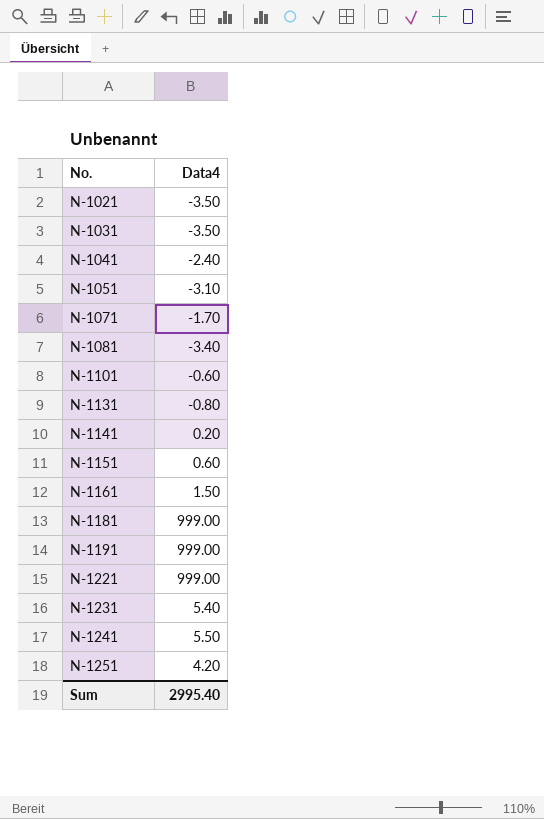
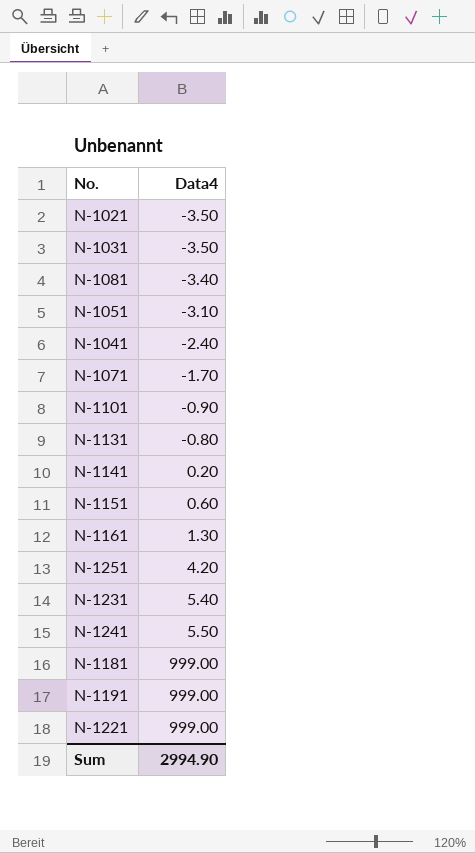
row order: No. ascending -> Data4 ascending
N-1101 | Data4: -0.60 -> -0.90
N-1161 | Data4: 1.50 -> 1.30
Sum | Data4: 2995.40 -> 2994.90

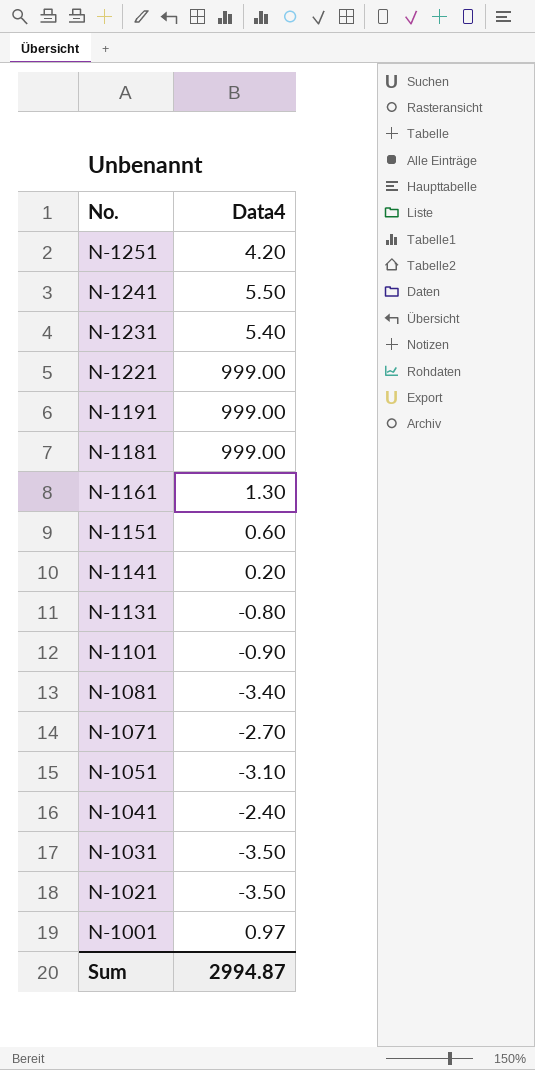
row order: Data4 ascending -> No. descending
N-1071 | Data4: -1.70 -> -2.70
row N-1001: none -> 0.97
Sum | Data4: 2994.90 -> 2994.87

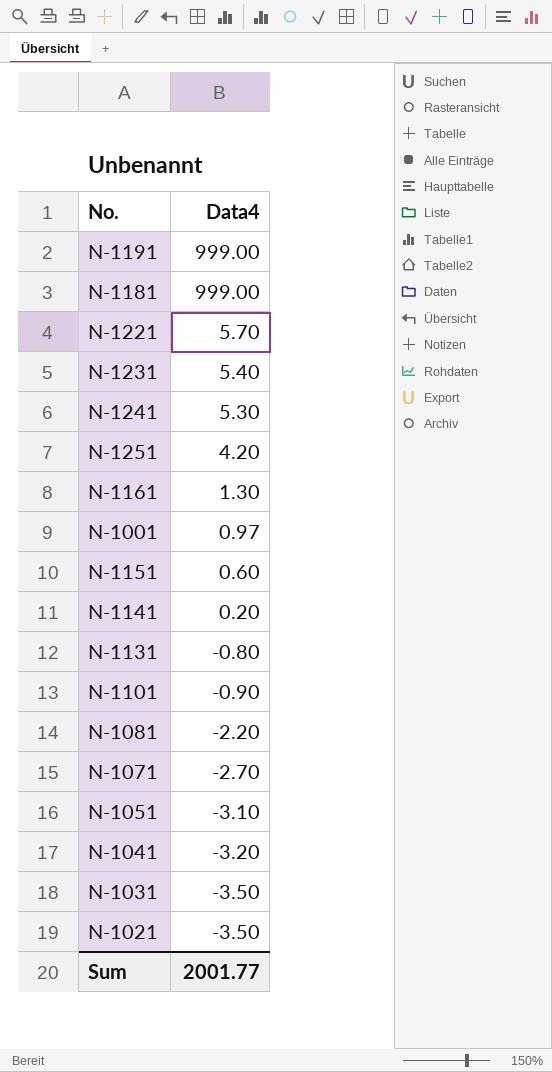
row order: No. descending -> Data4 descending
N-1221 | Data4: 999.00 -> 5.70
N-1241 | Data4: 5.50 -> 5.30
N-1081 | Data4: -3.40 -> -2.20
N-1041 | Data4: -2.40 -> -3.20
Sum | Data4: 2994.87 -> 2001.77

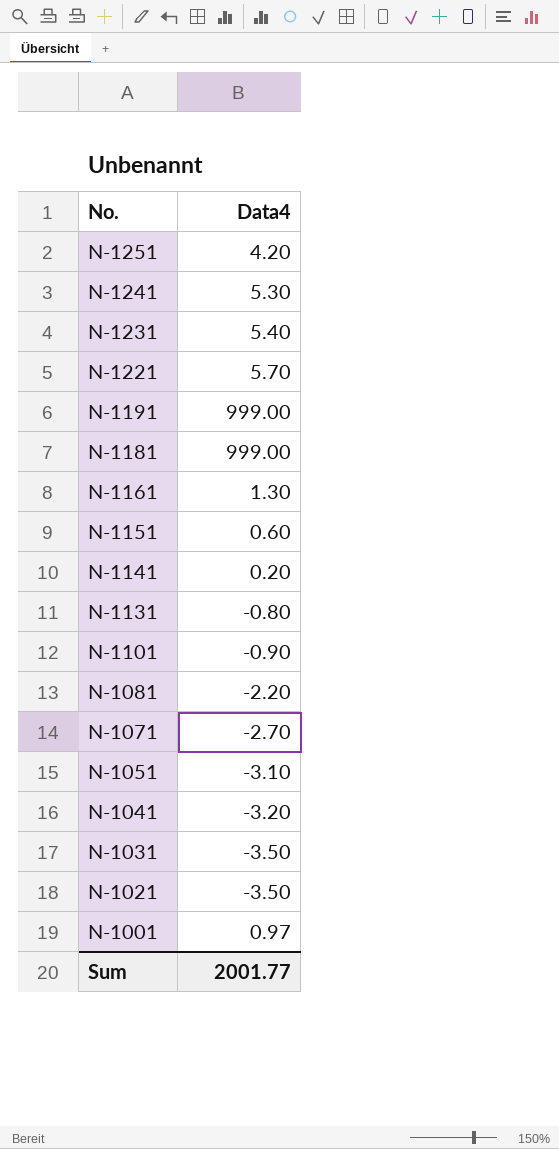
row order: Data4 descending -> No. descending

